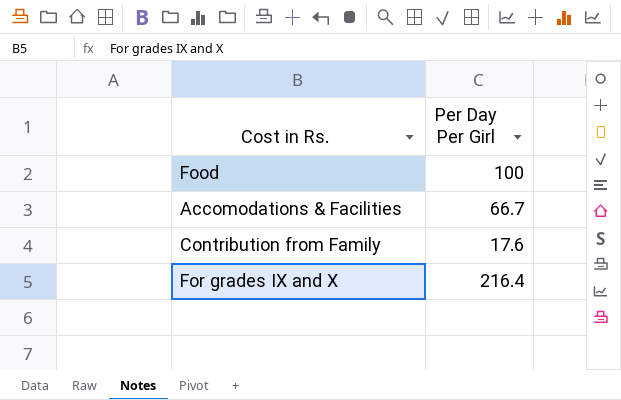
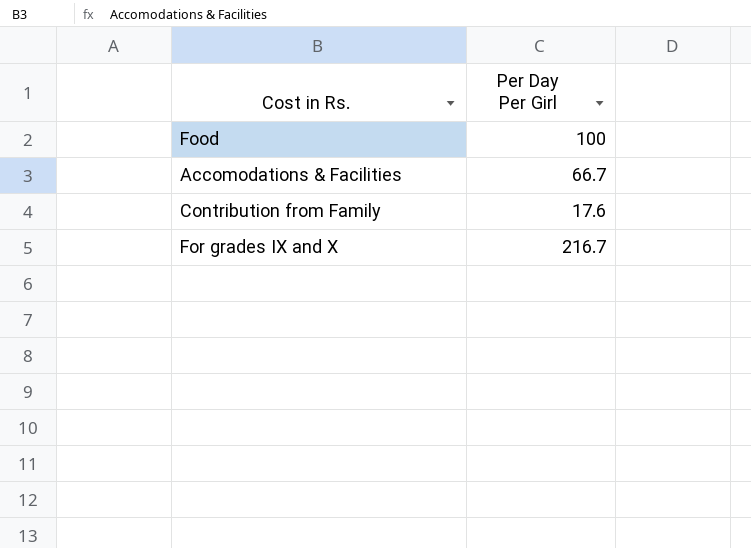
For grades IX and X | Per Day Per Girl: 216.4 -> 216.7

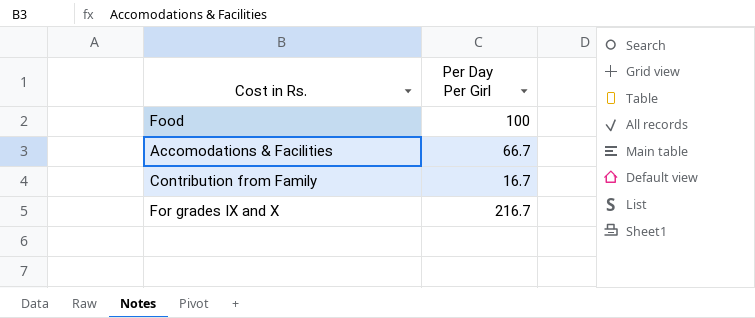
Contribution from Family | Per Day Per Girl: 17.6 -> 16.7

